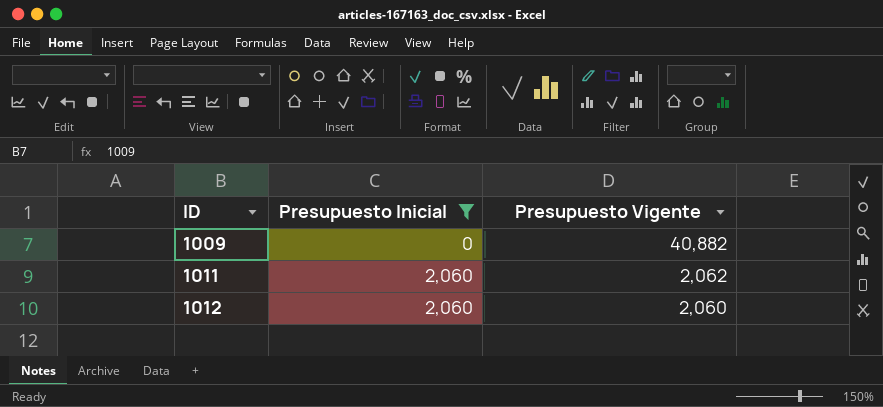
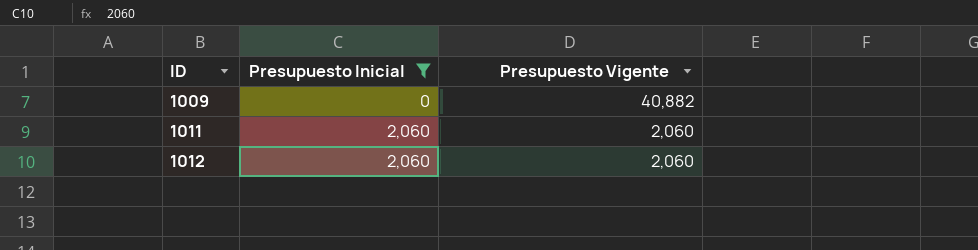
1011 | Presupuesto Vigente: 2,062 -> 2,060

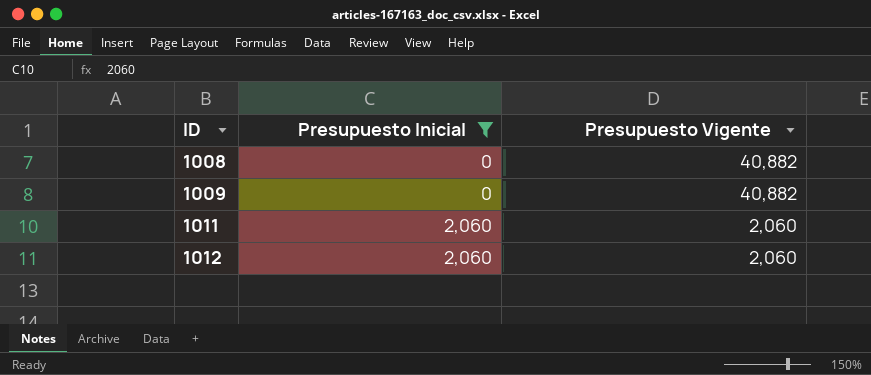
row 1008: none -> 0 | 40,882

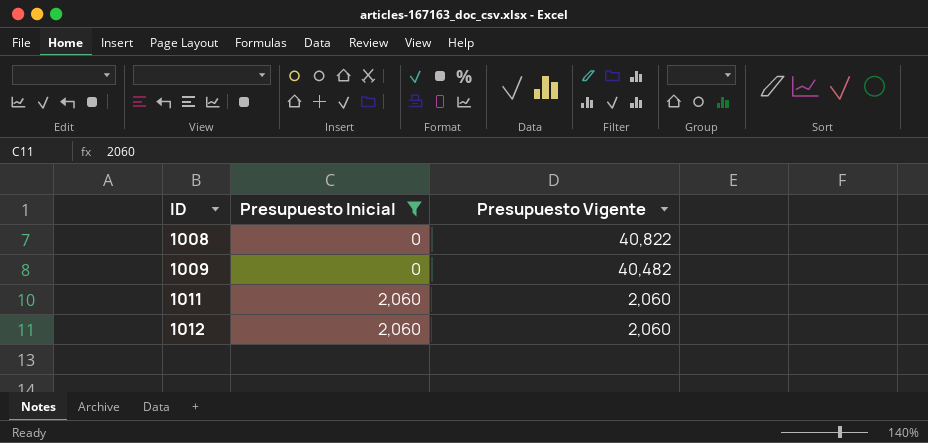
1008 | Presupuesto Vigente: 40,882 -> 40,822
1009 | Presupuesto Vigente: 40,882 -> 40,482

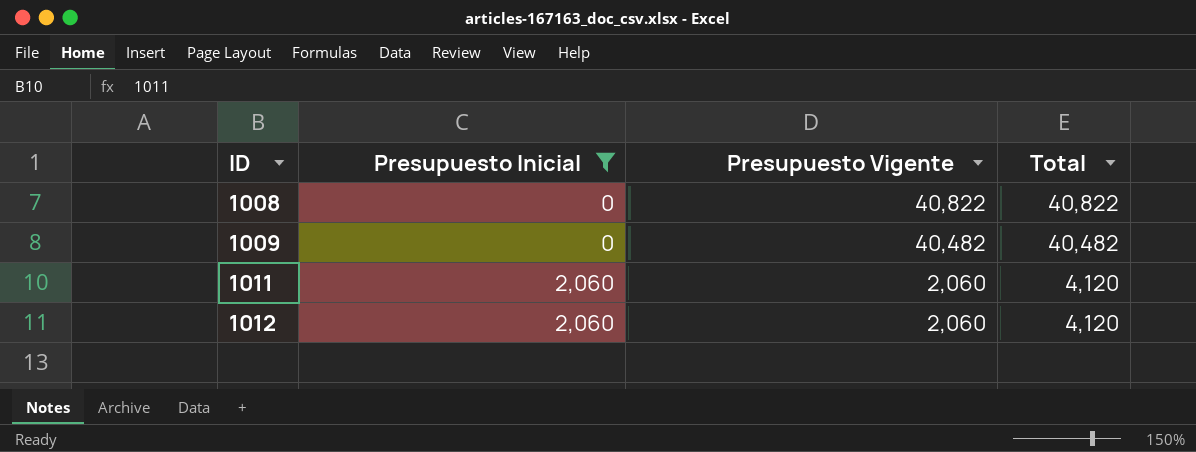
column Total | formula: none -> [Presupuesto Inicial] + [Presupuesto Vigente]

